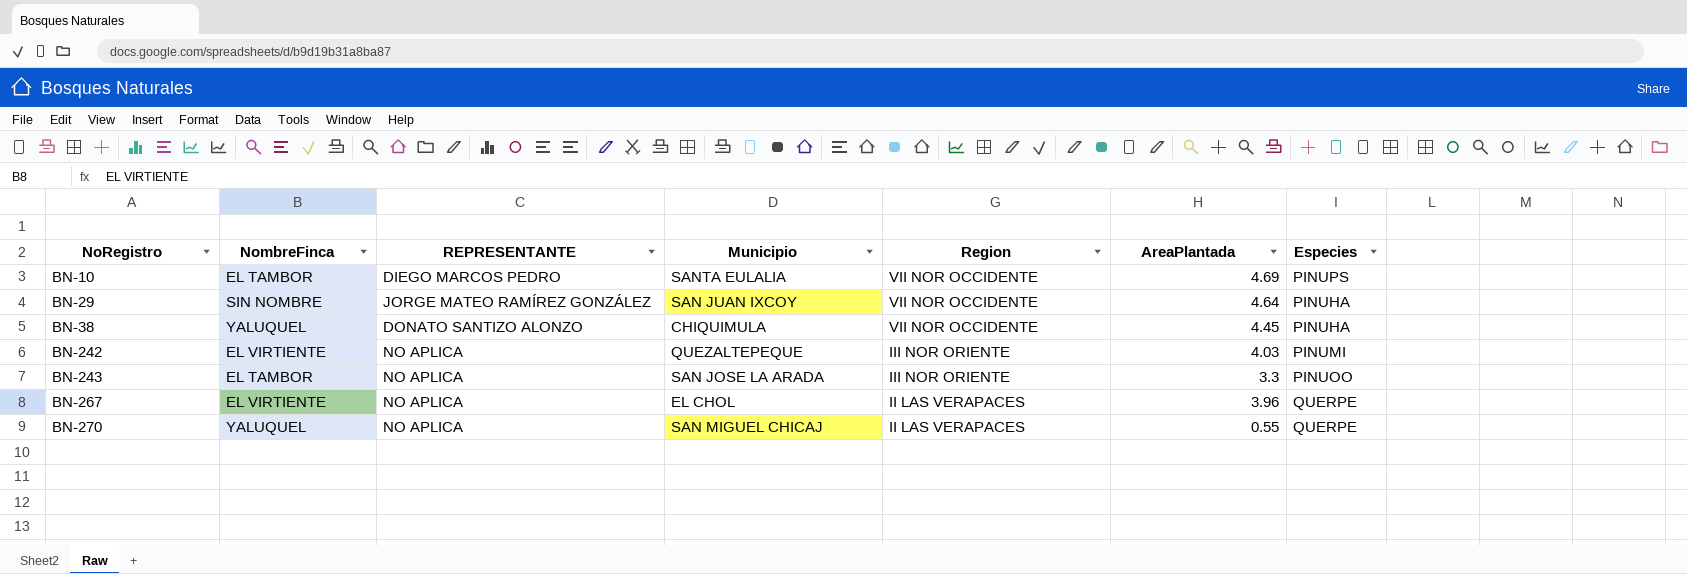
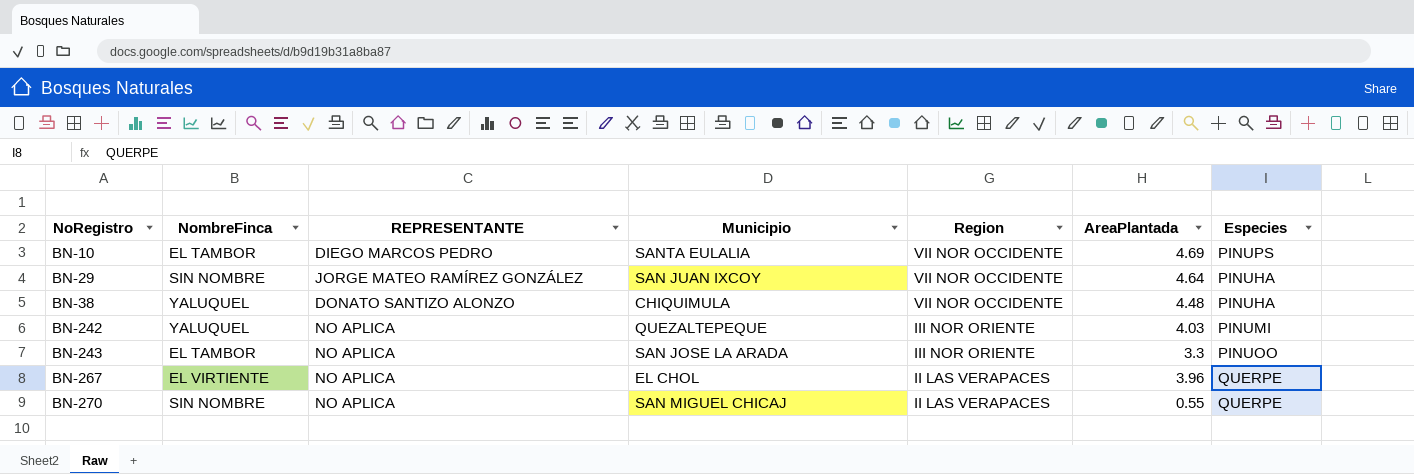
BN-38 | AreaPlantada: 4.45 -> 4.48
BN-242 | NombreFinca: EL VIRTIENTE -> YALUQUEL
BN-270 | NombreFinca: YALUQUEL -> SIN NOMBRE

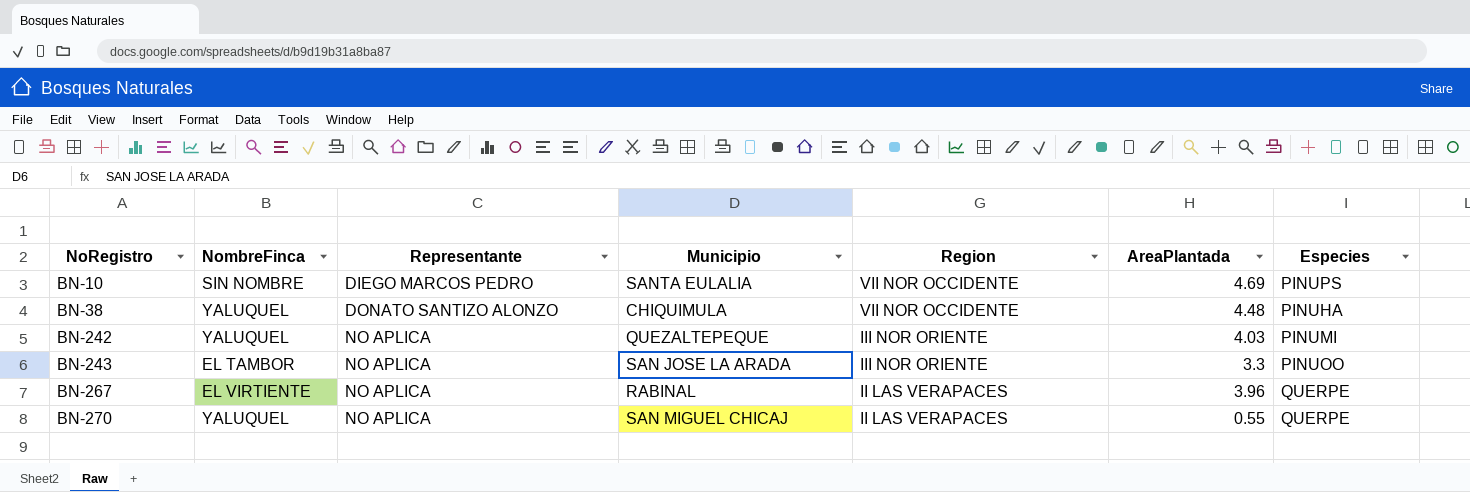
column name: REPRESENTANTE -> Representante
row BN-29: SIN NOMBRE | JORGE MATEO RAMÍREZ GONZÁLEZ | SAN JUAN IXCOY | VII NOR OCCIDENTE | 4.64 | PINUHA -> none
BN-10 | NombreFinca: EL TAMBOR -> SIN NOMBRE
BN-267 | Municipio: EL CHOL -> RABINAL
BN-270 | NombreFinca: SIN NOMBRE -> YALUQUEL

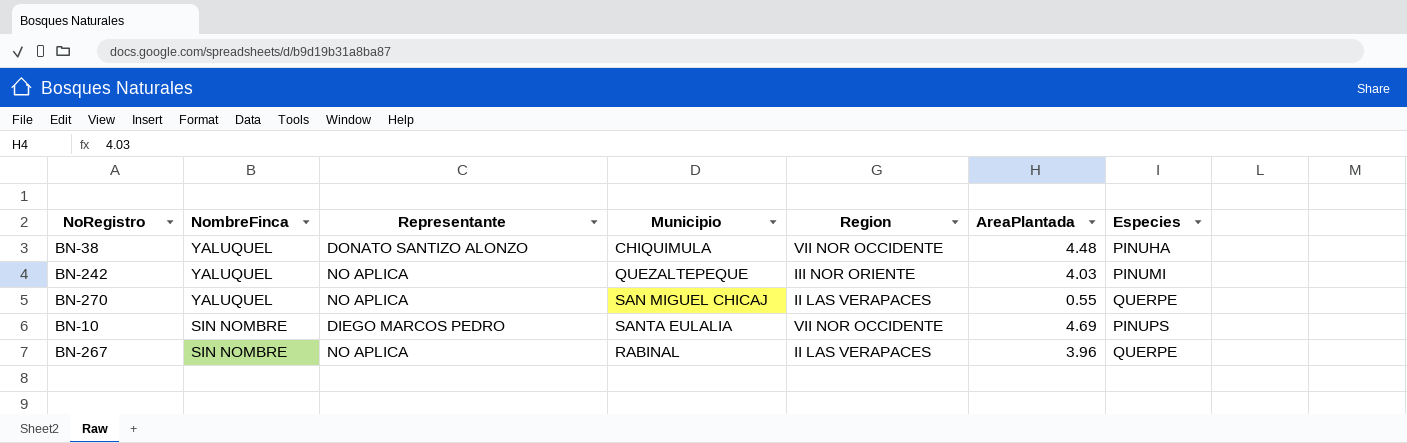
row order: NoRegistro ascending -> NombreFinca descending
row BN-243: EL TAMBOR | NO APLICA | SAN JOSE LA ARADA | III NOR ORIENTE | 3.3 | PINUOO -> none
BN-267 | NombreFinca: EL VIRTIENTE -> SIN NOMBRE

